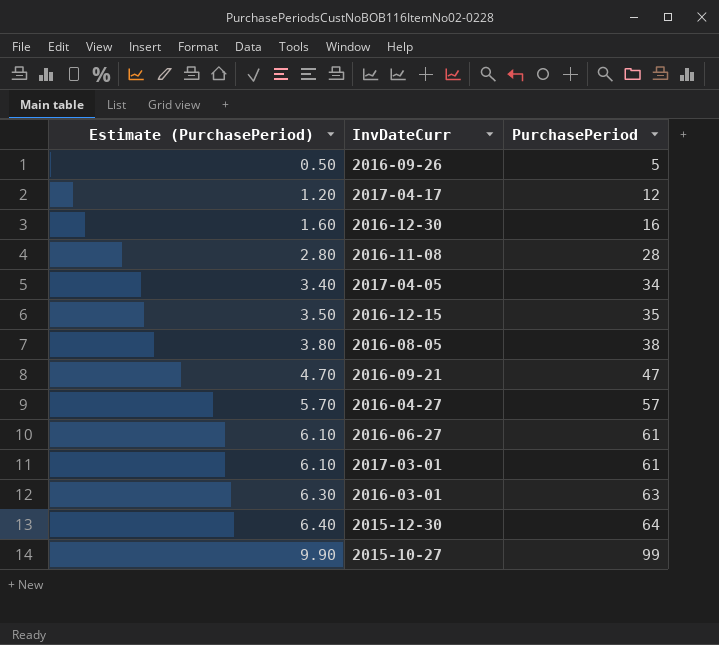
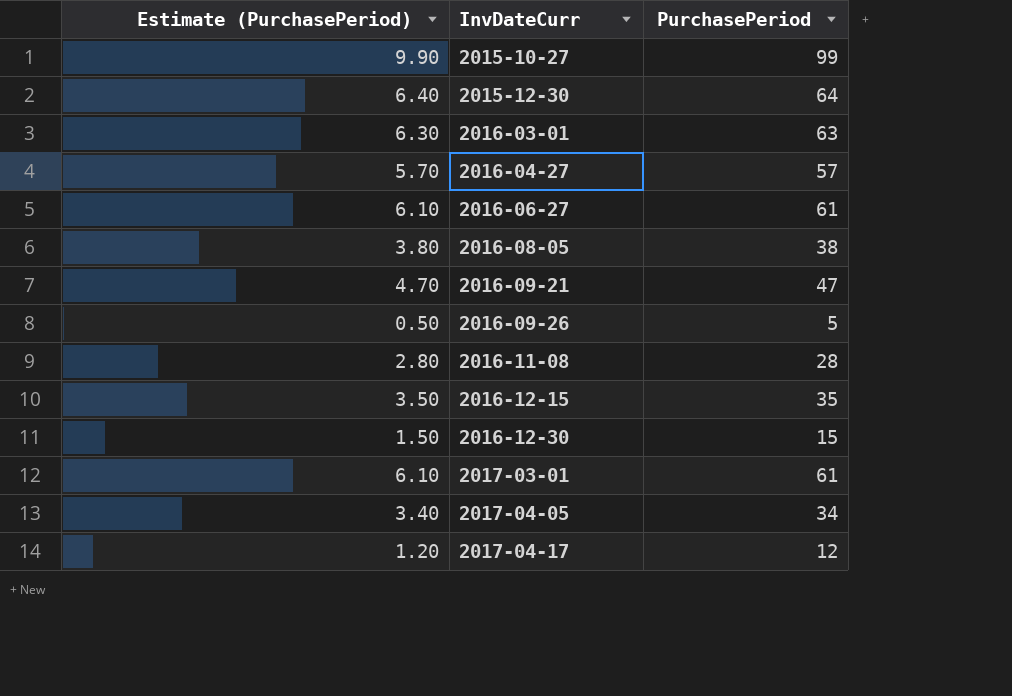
row order: Estimate (PurchasePeriod) ascending -> InvDateCurr ascending
2016-12-30 | Estimate (PurchasePeriod): 1.60 -> 1.50
2016-12-30 | PurchasePeriod: 16 -> 15

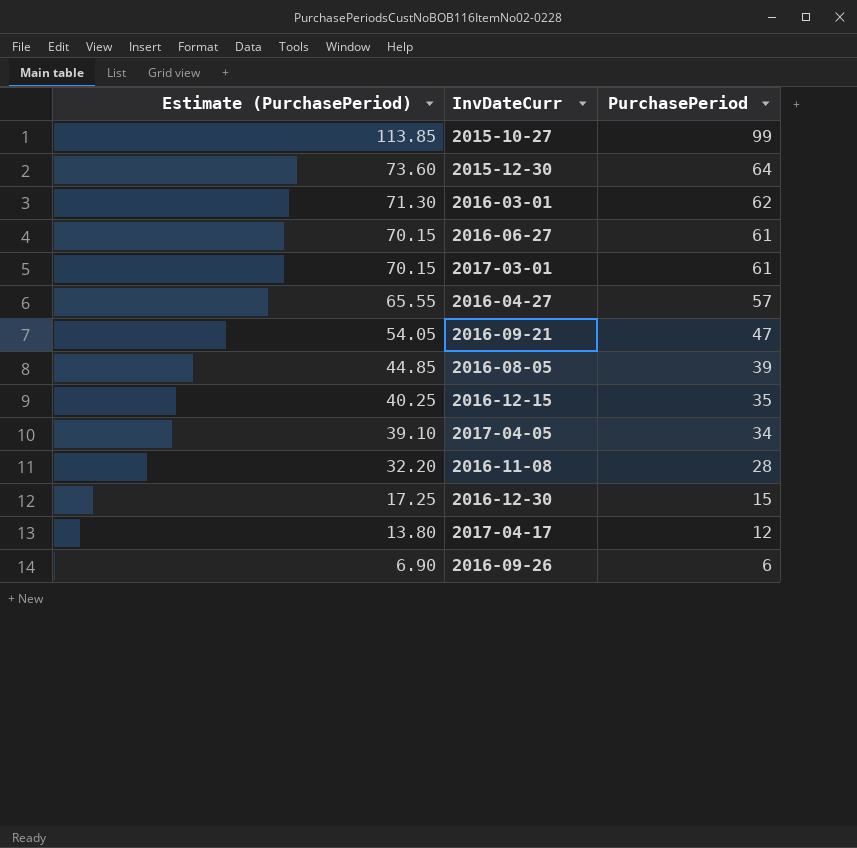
row order: InvDateCurr ascending -> Estimate (PurchasePeriod) descending
column Estimate (PurchasePeriod) | formula: [PurchasePeriod] * 0.1 -> [PurchasePeriod] * 1.15
2016-03-01 | PurchasePeriod: 63 -> 62
2016-08-05 | PurchasePeriod: 38 -> 39
2016-09-26 | PurchasePeriod: 5 -> 6

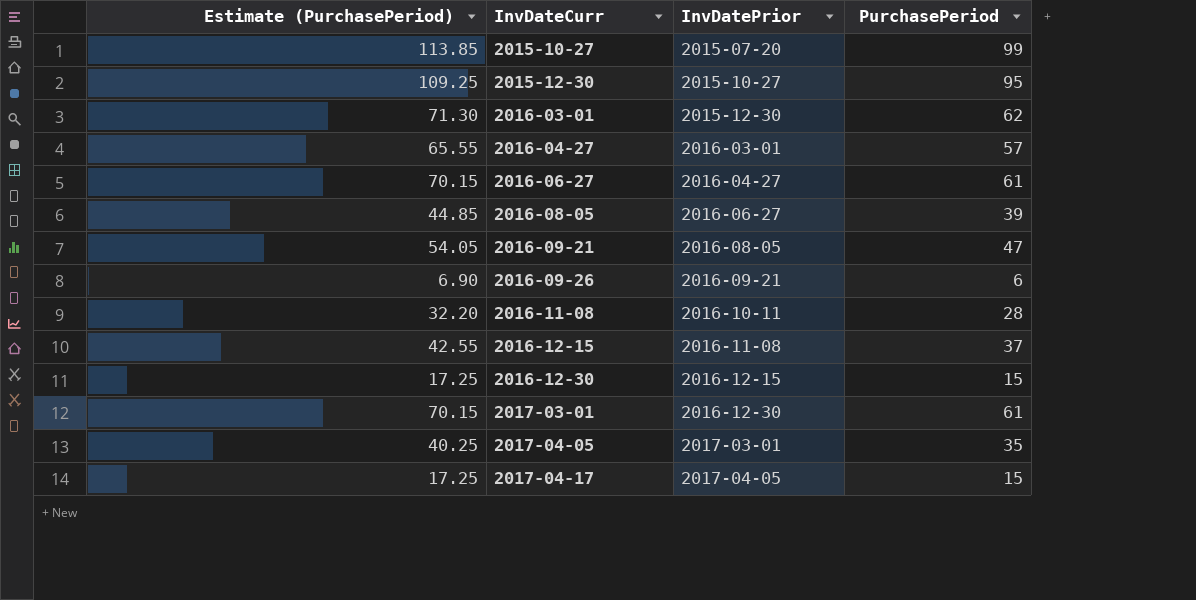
row order: Estimate (PurchasePeriod) descending -> InvDateCurr ascending
column InvDatePrior | position: none -> 3
2015-12-30 | Estimate (PurchasePeriod): 73.60 -> 109.25
2015-12-30 | PurchasePeriod: 64 -> 95
2016-12-15 | Estimate (PurchasePeriod): 40.25 -> 42.55
2016-12-15 | PurchasePeriod: 35 -> 37
2017-04-05 | Estimate (PurchasePeriod): 39.10 -> 40.25
2017-04-05 | PurchasePeriod: 34 -> 35
2017-04-17 | Estimate (PurchasePeriod): 13.80 -> 17.25
2017-04-17 | PurchasePeriod: 12 -> 15

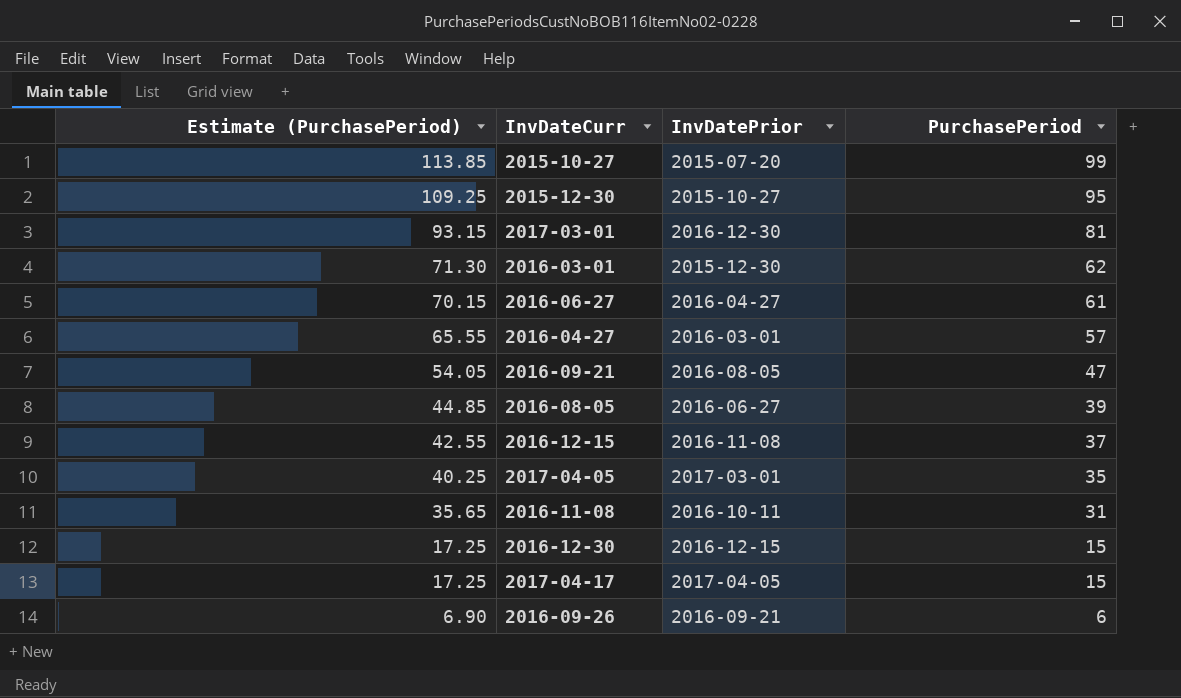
row order: InvDateCurr ascending -> Estimate (PurchasePeriod) descending
2017-03-01 | Estimate (PurchasePeriod): 70.15 -> 93.15
2017-03-01 | PurchasePeriod: 61 -> 81
2016-11-08 | Estimate (PurchasePeriod): 32.20 -> 35.65
2016-11-08 | PurchasePeriod: 28 -> 31

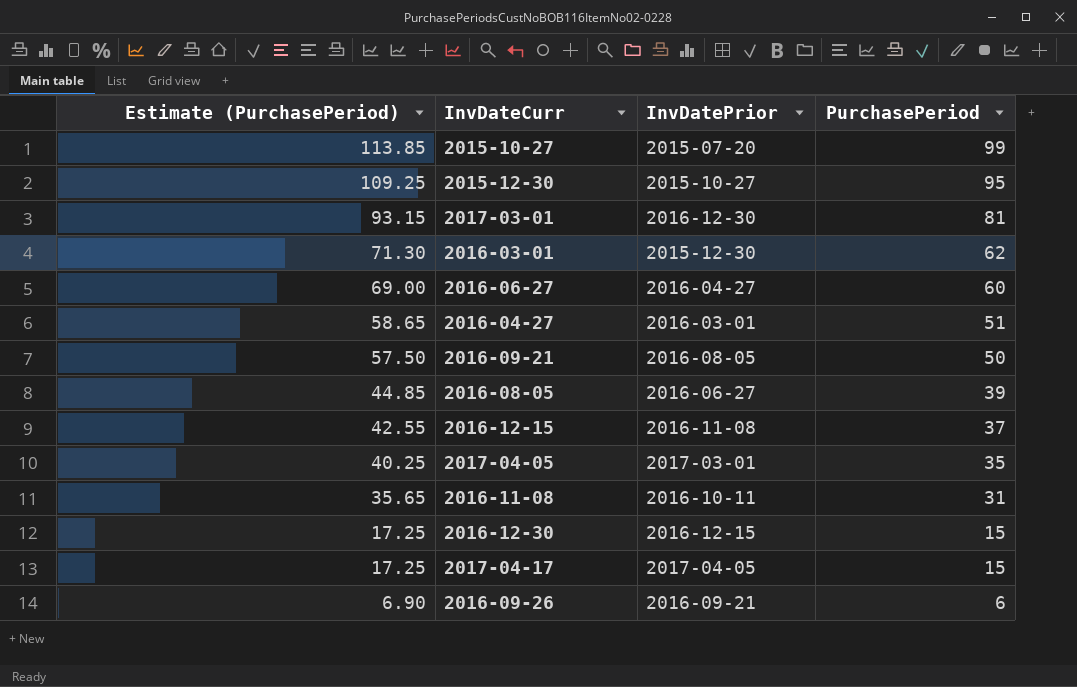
2016-06-27 | Estimate (PurchasePeriod): 70.15 -> 69.00
2016-06-27 | PurchasePeriod: 61 -> 60
2016-04-27 | Estimate (PurchasePeriod): 65.55 -> 58.65
2016-04-27 | PurchasePeriod: 57 -> 51
2016-09-21 | Estimate (PurchasePeriod): 54.05 -> 57.50
2016-09-21 | PurchasePeriod: 47 -> 50

